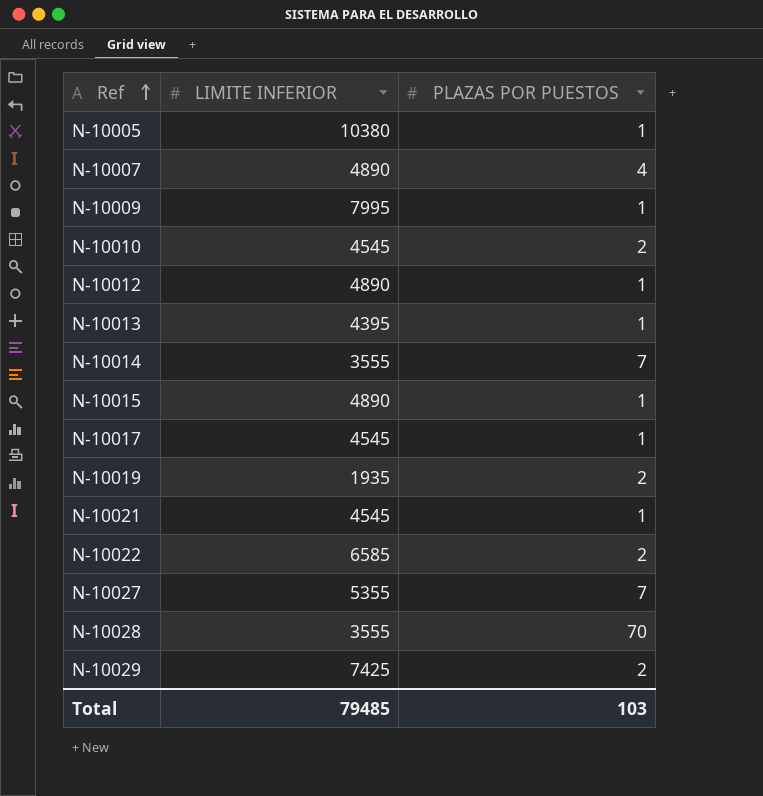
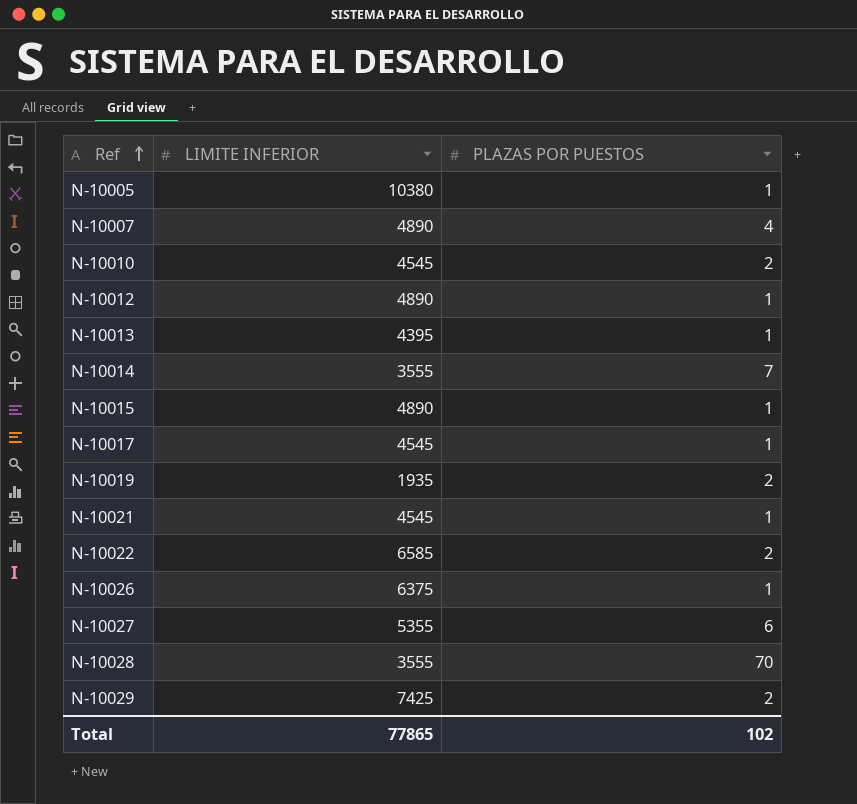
row N-10009: 7995 | 1 -> none
row N-10026: none -> 6375 | 1
N-10027 | PLAZAS POR PUESTOS: 7 -> 6
Total | LIMITE INFERIOR: 79485 -> 77865
Total | PLAZAS POR PUESTOS: 103 -> 102

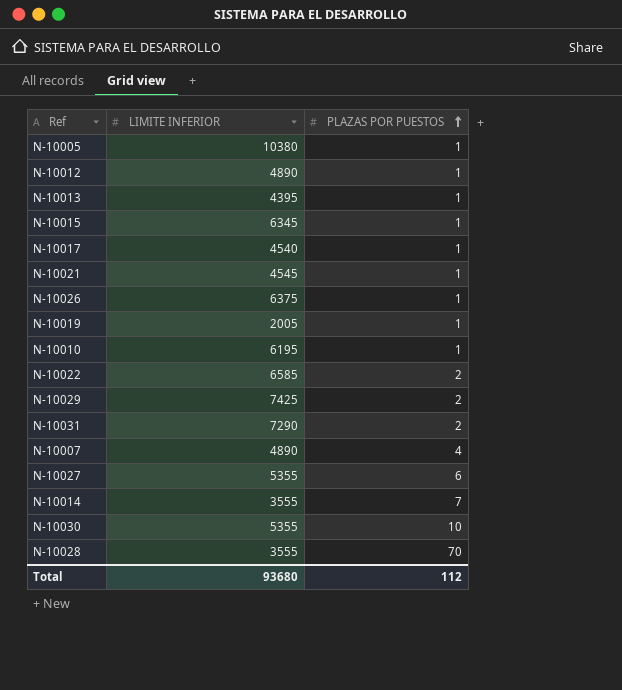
row order: Ref ascending -> PLAZAS POR PUESTOS ascending
N-10015 | LIMITE INFERIOR: 4890 -> 6345
N-10017 | LIMITE INFERIOR: 4545 -> 4540
N-10019 | LIMITE INFERIOR: 1935 -> 2005
N-10019 | PLAZAS POR PUESTOS: 2 -> 1
N-10010 | LIMITE INFERIOR: 4545 -> 6195
N-10010 | PLAZAS POR PUESTOS: 2 -> 1
row N-10031: none -> 7290 | 2
row N-10030: none -> 5355 | 10
Total | LIMITE INFERIOR: 77865 -> 93680
Total | PLAZAS POR PUESTOS: 102 -> 112

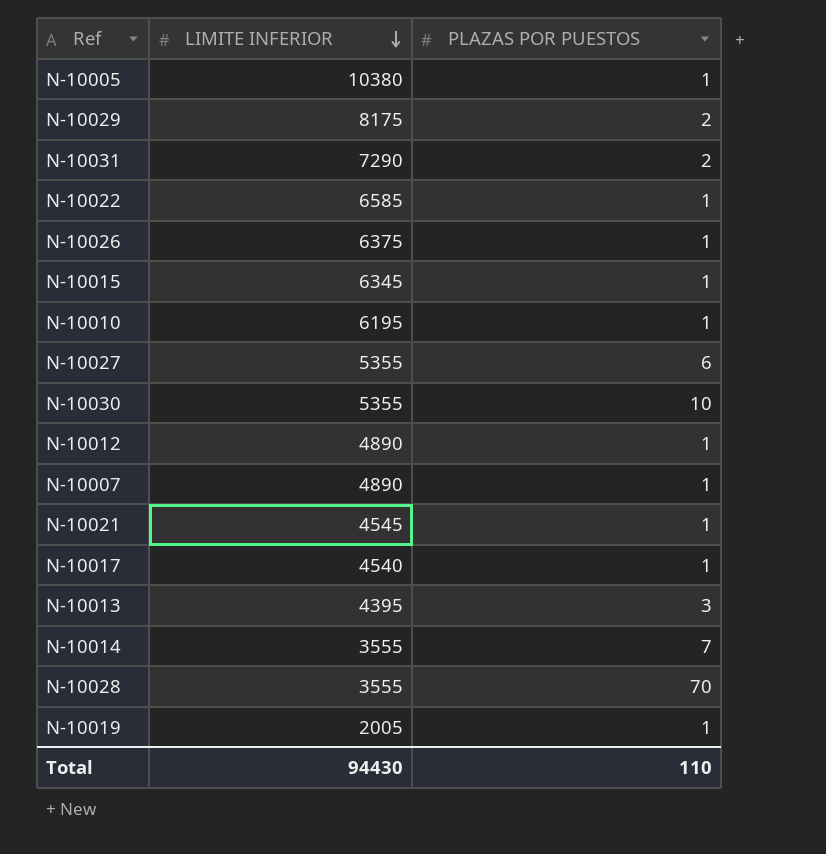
row order: PLAZAS POR PUESTOS ascending -> LIMITE INFERIOR descending
N-10029 | LIMITE INFERIOR: 7425 -> 8175
N-10022 | PLAZAS POR PUESTOS: 2 -> 1
N-10007 | PLAZAS POR PUESTOS: 4 -> 1
N-10013 | PLAZAS POR PUESTOS: 1 -> 3
Total | LIMITE INFERIOR: 93680 -> 94430
Total | PLAZAS POR PUESTOS: 112 -> 110

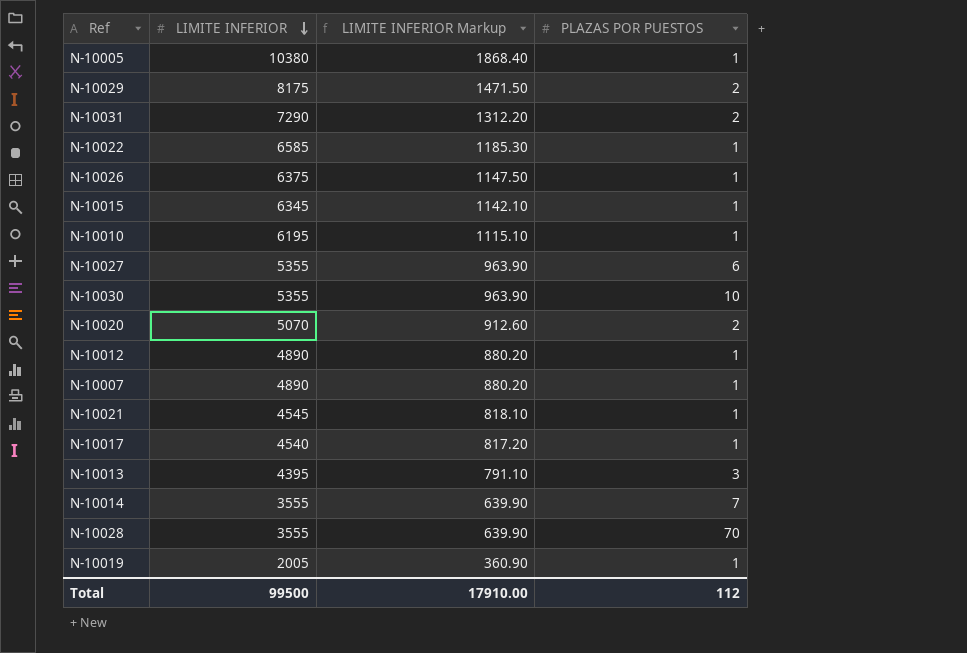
column LIMITE INFERIOR Markup | formula: none -> [LIMITE INFERIOR] * 0.18
row N-10020: none -> 5070 | 912.60 | 2
Total | LIMITE INFERIOR: 94430 -> 99500
Total | PLAZAS POR PUESTOS: 110 -> 112

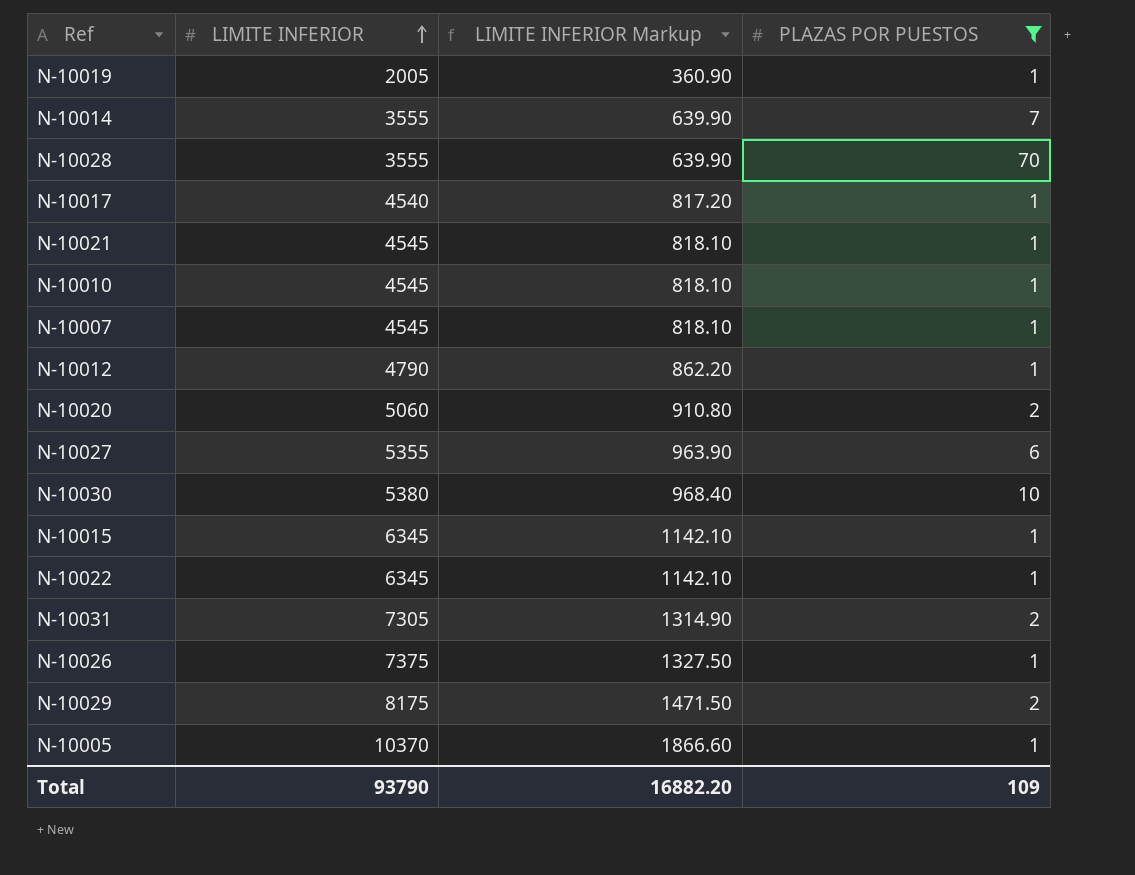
filter: none -> PLAZAS POR PUESTOS != 3
row order: LIMITE INFERIOR descending -> LIMITE INFERIOR ascending
N-10010 | LIMITE INFERIOR: 6195 -> 4545
N-10010 | LIMITE INFERIOR Markup: 1115.10 -> 818.10
N-10007 | LIMITE INFERIOR: 4890 -> 4545
N-10007 | LIMITE INFERIOR Markup: 880.20 -> 818.10
N-10012 | LIMITE INFERIOR: 4890 -> 4790
N-10012 | LIMITE INFERIOR Markup: 880.20 -> 862.20
N-10020 | LIMITE INFERIOR: 5070 -> 5060
N-10020 | LIMITE INFERIOR Markup: 912.60 -> 910.80
N-10030 | LIMITE INFERIOR: 5355 -> 5380
N-10030 | LIMITE INFERIOR Markup: 963.90 -> 968.40
N-10022 | LIMITE INFERIOR: 6585 -> 6345
N-10022 | LIMITE INFERIOR Markup: 1185.30 -> 1142.10
N-10031 | LIMITE INFERIOR: 7290 -> 7305
N-10031 | LIMITE INFERIOR Markup: 1312.20 -> 1314.90
N-10026 | LIMITE INFERIOR: 6375 -> 7375
N-10026 | LIMITE INFERIOR Markup: 1147.50 -> 1327.50
N-10005 | LIMITE INFERIOR: 10380 -> 10370
N-10005 | LIMITE INFERIOR Markup: 1868.40 -> 1866.60
Total | LIMITE INFERIOR: 99500 -> 93790
Total | LIMITE INFERIOR Markup: 17910.00 -> 16882.20
Total | PLAZAS POR PUESTOS: 112 -> 109

